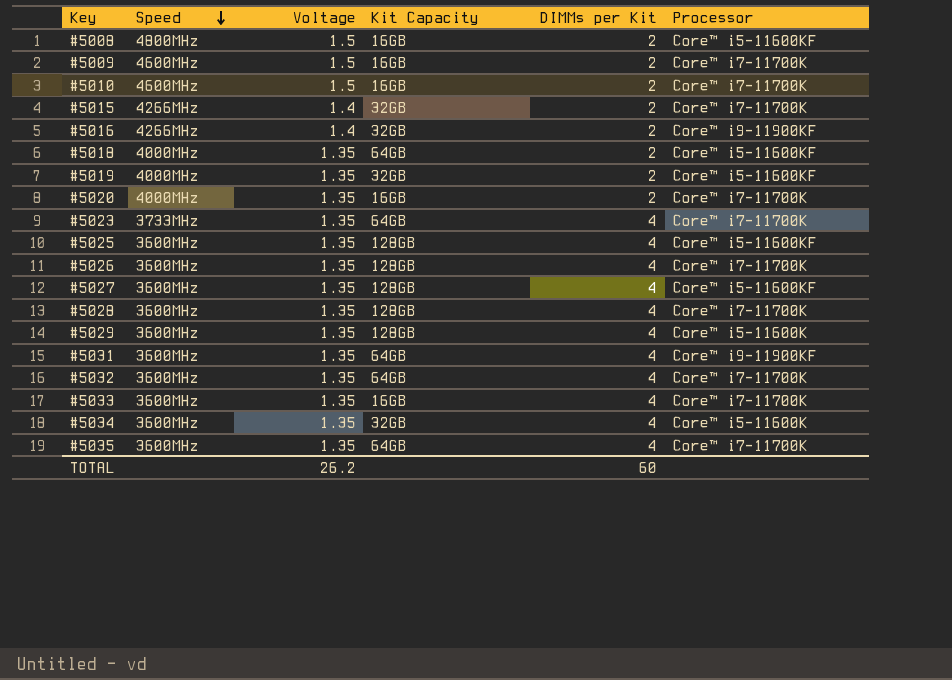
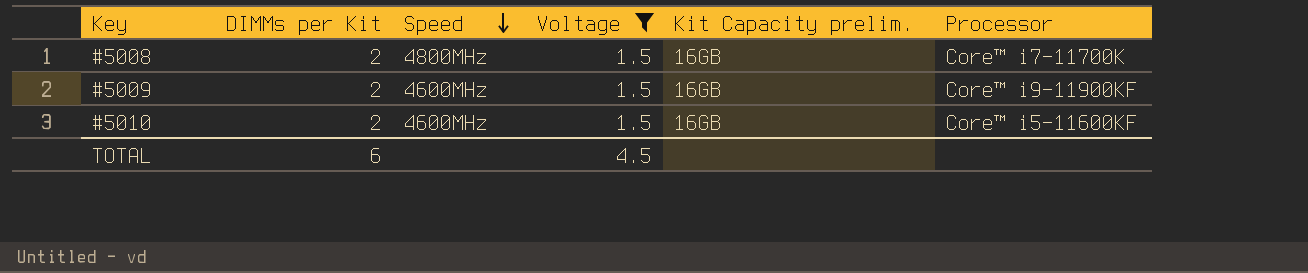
filter: none -> Voltage = 1.5
column DIMMs per Kit | position: 5 -> 2
column name: Kit Capacity -> Kit Capacity prelim.
#5008 | Processor: Core™ i5-11600KF -> Core™ i7-11700K
#5009 | Processor: Core™ i7-11700K -> Core™ i9-11900KF
#5010 | Processor: Core™ i7-11700K -> Core™ i5-11600KF
TOTAL | DIMMs per Kit: 60 -> 6
TOTAL | Voltage: 26.2 -> 4.5

